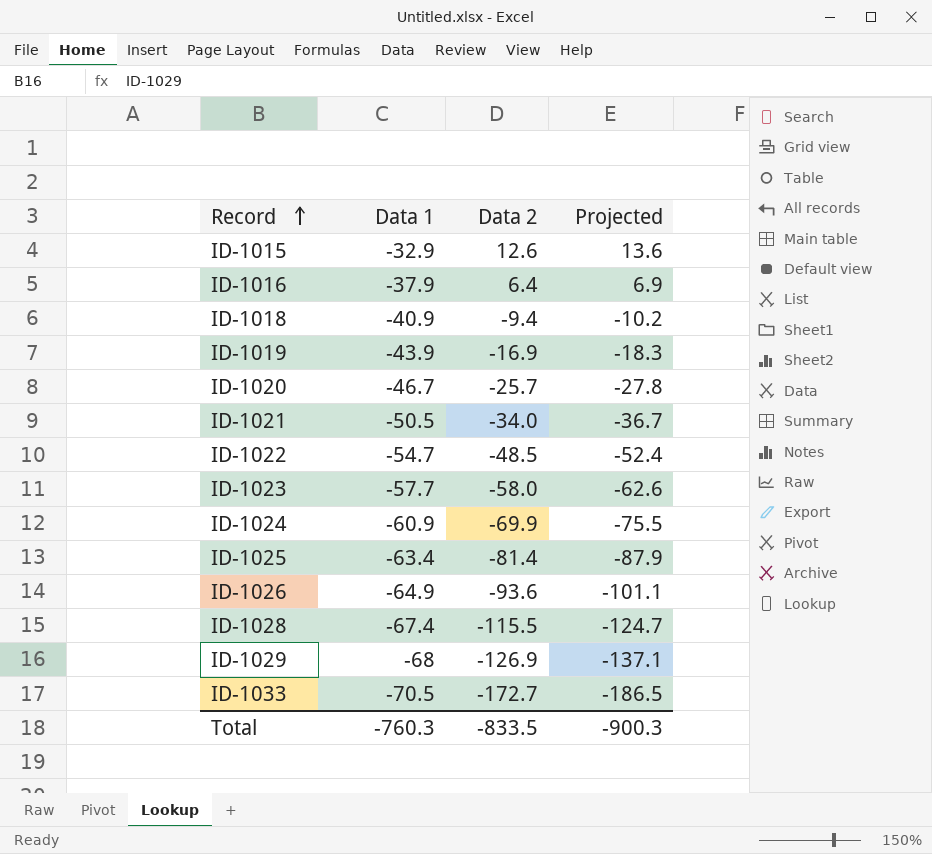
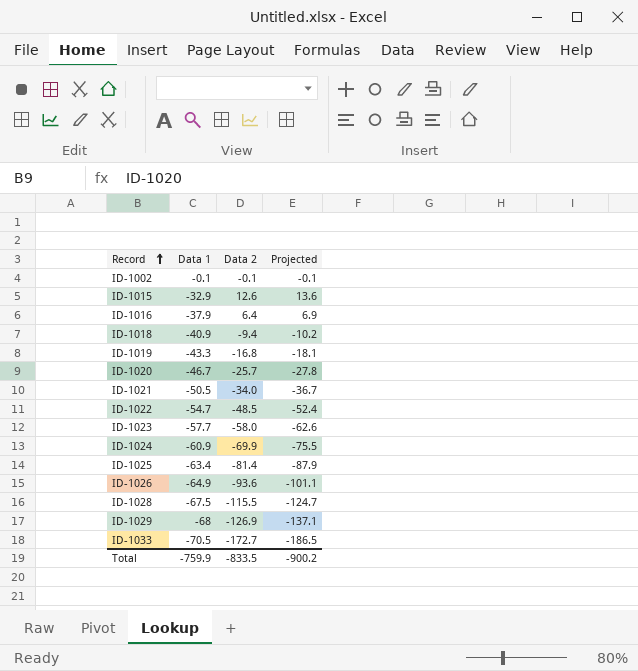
row ID-1002: none -> -0.1 | -0.1 | -0.1
ID-1019 | Data 1: -43.9 -> -43.3
ID-1019 | Data 2: -16.9 -> -16.8
ID-1019 | Projected: -18.3 -> -18.1
ID-1028 | Data 1: -67.4 -> -67.5
Total | Data 1: -760.3 -> -759.9
Total | Projected: -900.3 -> -900.2

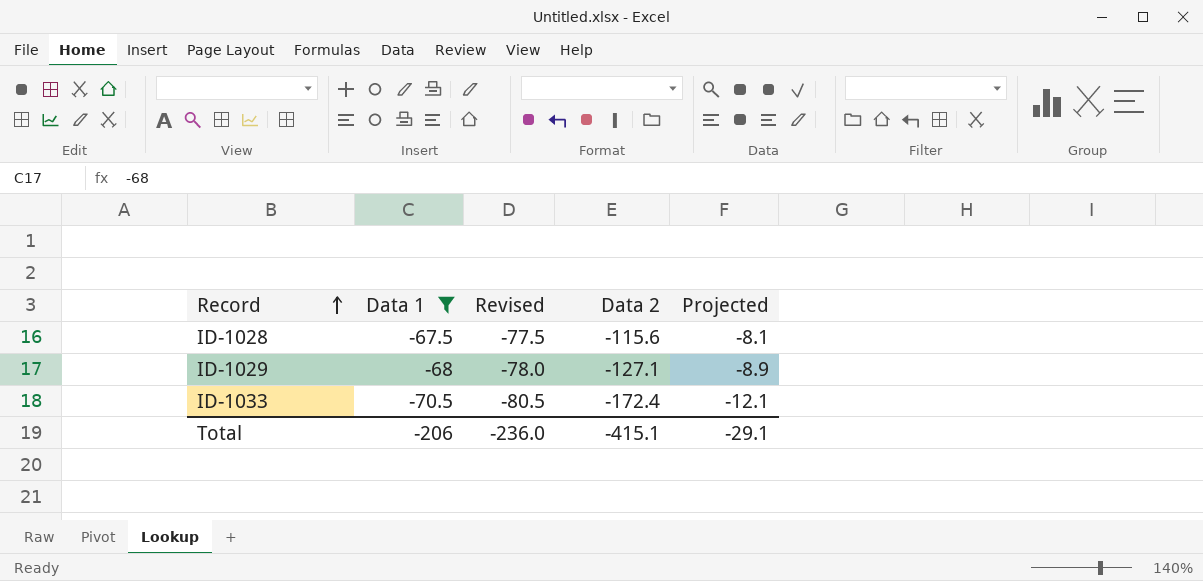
filter: none -> Data 1 <= -67.5
column Revised | formula: none -> [Data 1] - 10
column Projected | formula: [Data 2] * 1.08 -> [Data 2] * 0.07
ID-1028 | Data 2: -115.5 -> -115.6
ID-1029 | Data 2: -126.9 -> -127.1
ID-1033 | Data 2: -172.7 -> -172.4
Total | Data 1: -759.9 -> -206
Total | Data 2: -833.5 -> -415.1
Total | Projected: -900.2 -> -29.1

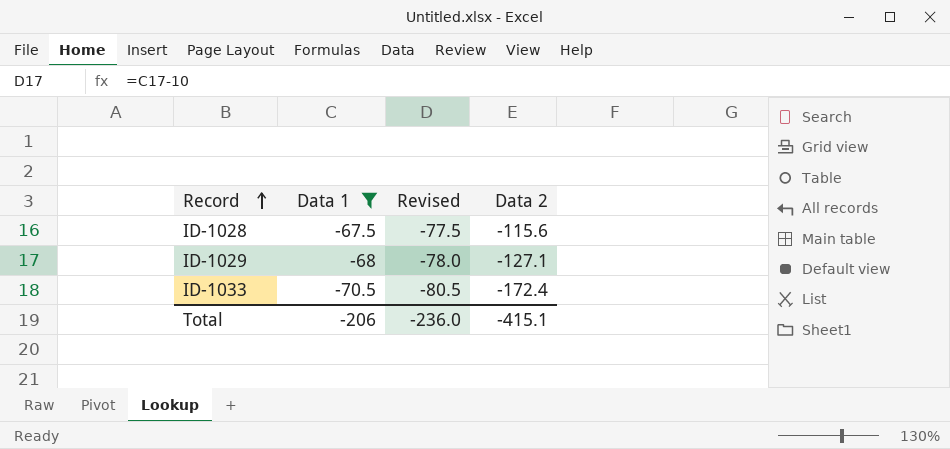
column Projected | formula: [Data 2] * 0.07 -> none

